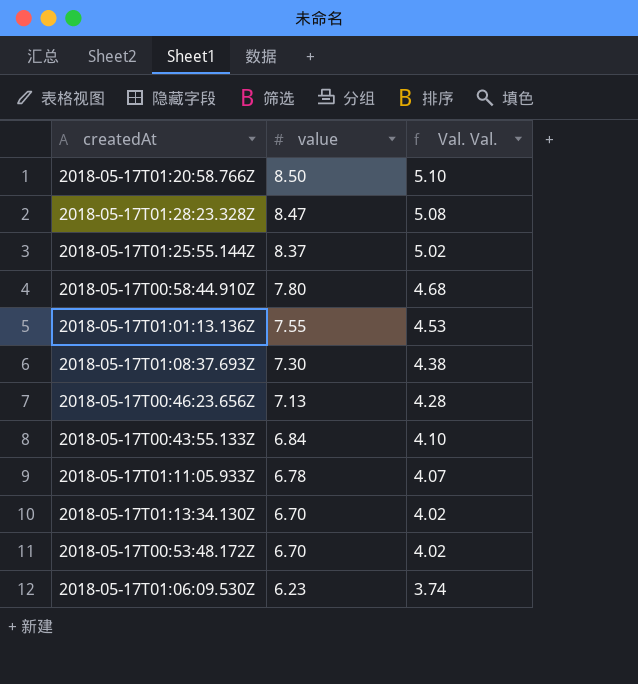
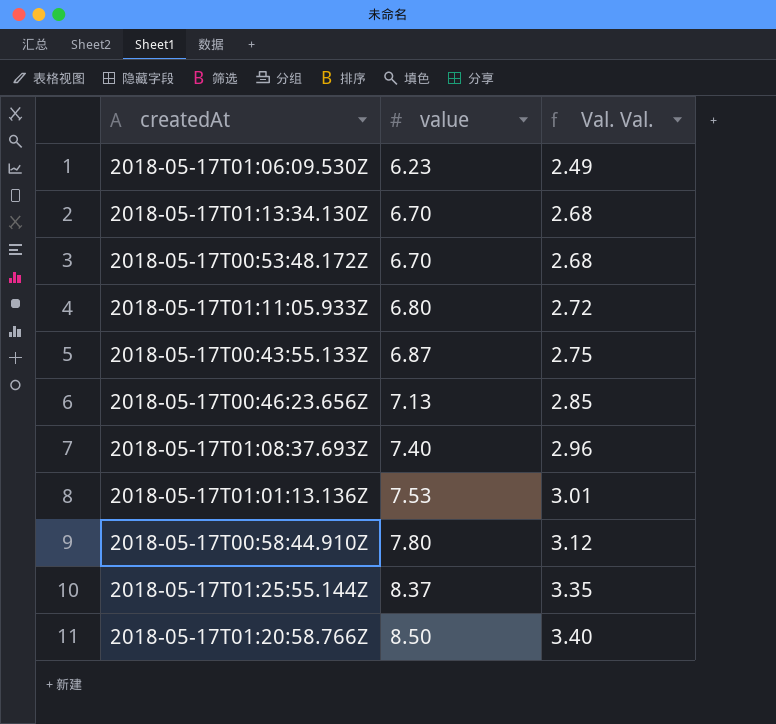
row order: value descending -> value ascending
column Val. Val. | formula: [value] * 0.6 -> [value] * 0.4
row 2018-05-17T01:28:23.328Z: 8.47 | 5.08 -> none
2018-05-17T01:11:05.933Z | value: 6.78 -> 6.80
2018-05-17T00:43:55.133Z | value: 6.84 -> 6.87
2018-05-17T01:08:37.693Z | value: 7.30 -> 7.40
2018-05-17T01:01:13.136Z | value: 7.55 -> 7.53

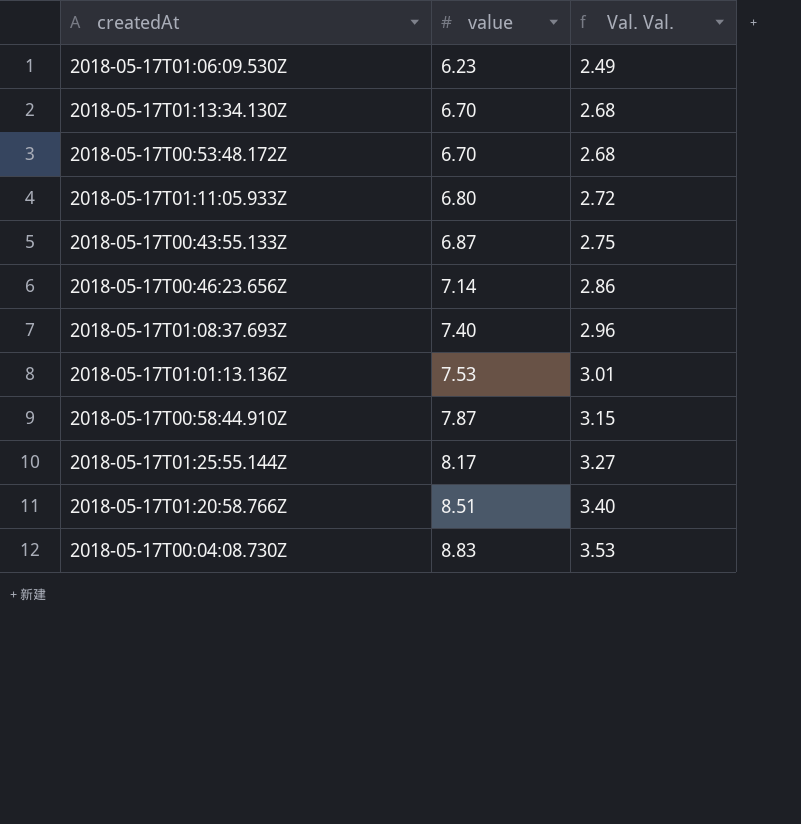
2018-05-17T00:46:23.656Z | value: 7.13 -> 7.14
2018-05-17T00:46:23.656Z | Val. Val.: 2.85 -> 2.86
2018-05-17T00:58:44.910Z | value: 7.80 -> 7.87
2018-05-17T00:58:44.910Z | Val. Val.: 3.12 -> 3.15
2018-05-17T01:25:55.144Z | value: 8.37 -> 8.17
2018-05-17T01:25:55.144Z | Val. Val.: 3.35 -> 3.27
2018-05-17T01:20:58.766Z | value: 8.50 -> 8.51
row 2018-05-17T00:04:08.730Z: none -> 8.83 | 3.53

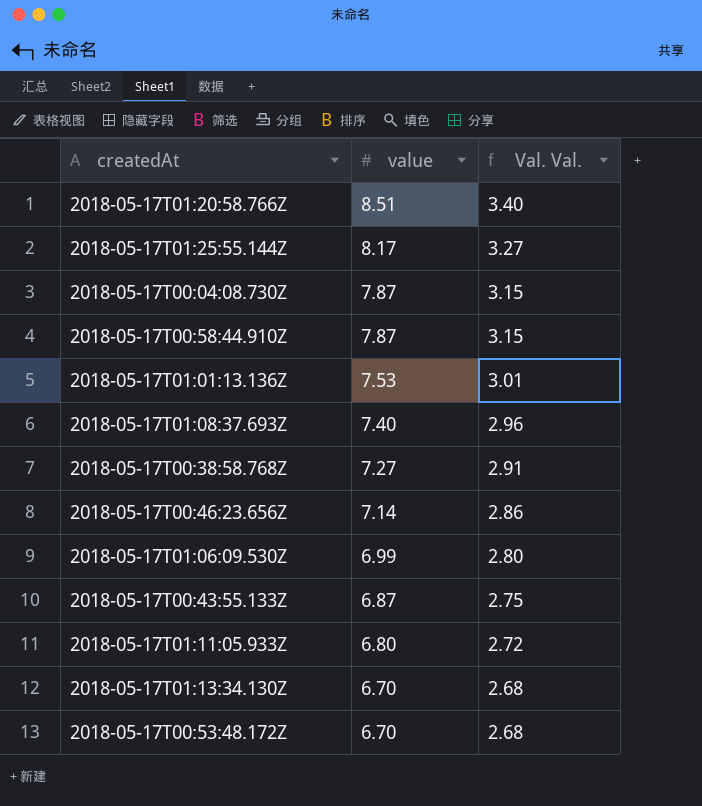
row order: value ascending -> value descending
2018-05-17T00:04:08.730Z | value: 8.83 -> 7.87
2018-05-17T00:04:08.730Z | Val. Val.: 3.53 -> 3.15
row 2018-05-17T00:38:58.768Z: none -> 7.27 | 2.91
2018-05-17T01:06:09.530Z | value: 6.23 -> 6.99
2018-05-17T01:06:09.530Z | Val. Val.: 2.49 -> 2.80

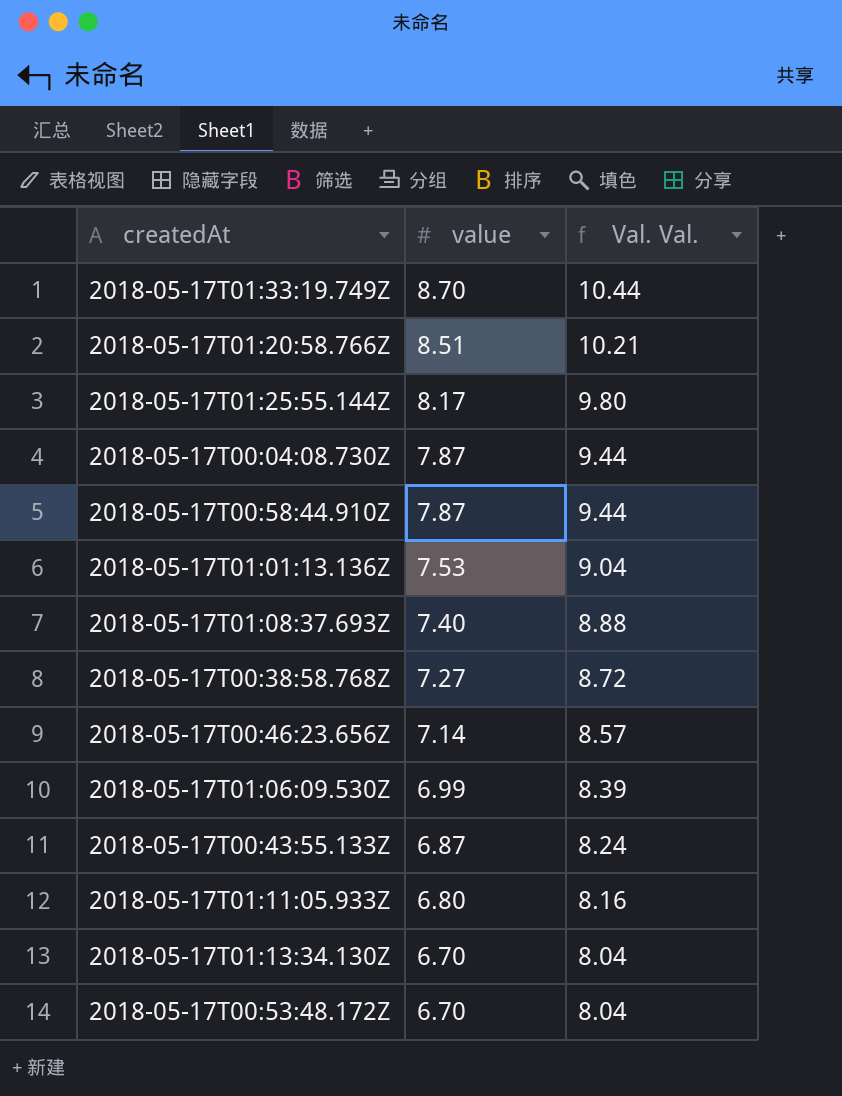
column Val. Val. | formula: [value] * 0.4 -> [value] * 1.2
row 2018-05-17T01:33:19.749Z: none -> 8.70 | 10.44

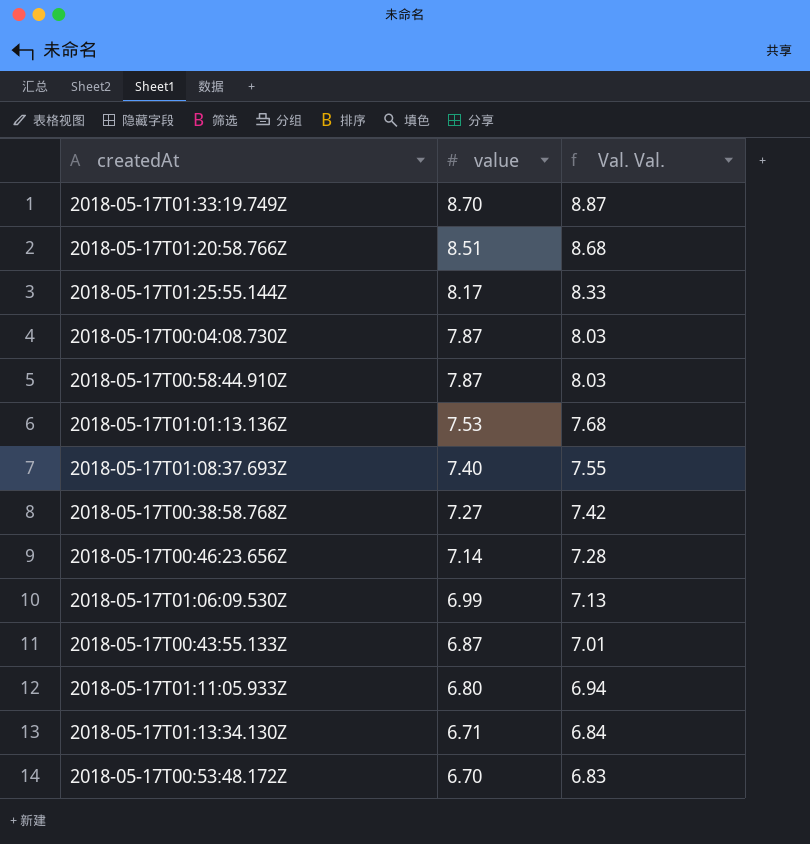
column Val. Val. | formula: [value] * 1.2 -> [value] * 1.02
2018-05-17T01:13:34.130Z | value: 6.70 -> 6.71

